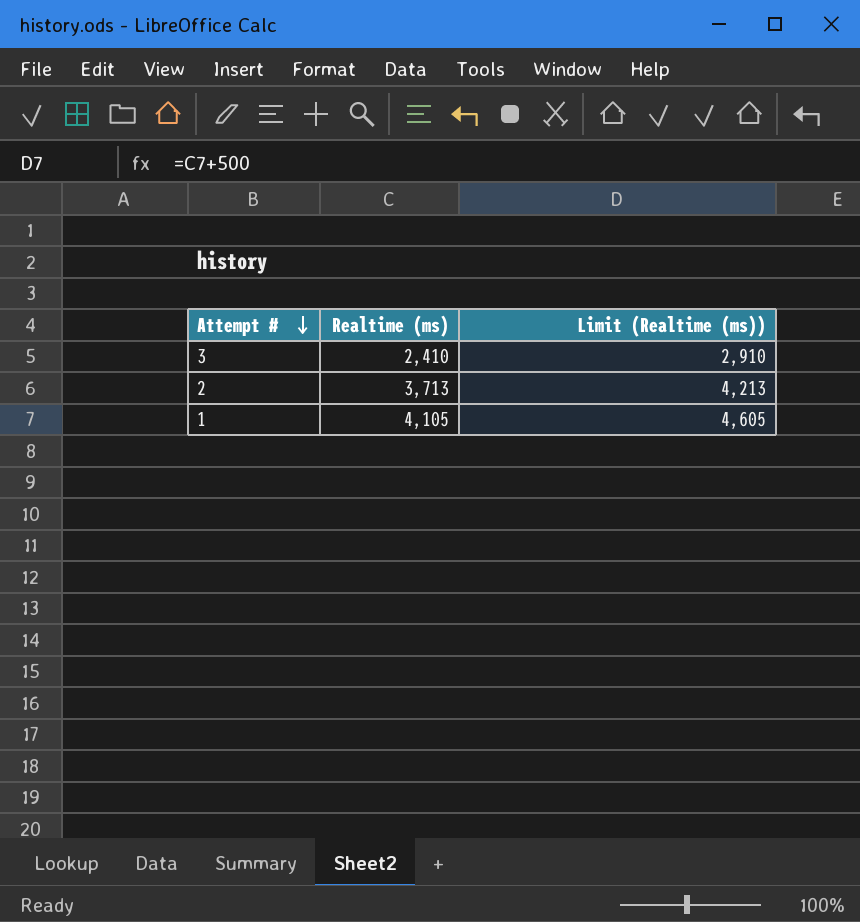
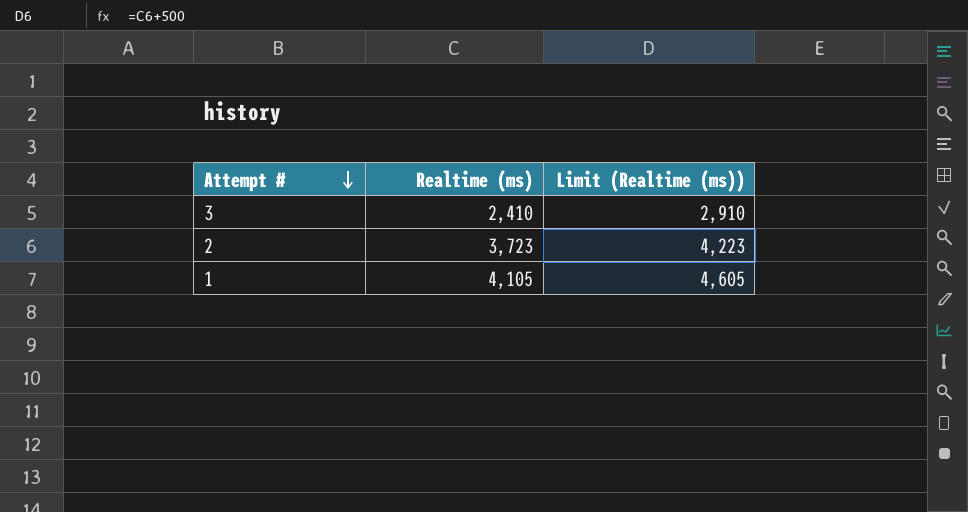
2 | Realtime (ms): 3,713 -> 3,723
2 | Limit (Realtime (ms)): 4,213 -> 4,223

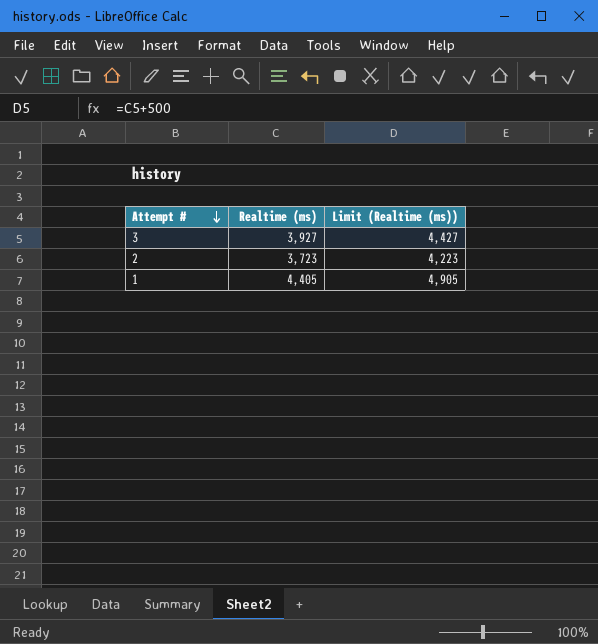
3 | Realtime (ms): 2,410 -> 3,927
3 | Limit (Realtime (ms)): 2,910 -> 4,427
1 | Realtime (ms): 4,105 -> 4,405
1 | Limit (Realtime (ms)): 4,605 -> 4,905

